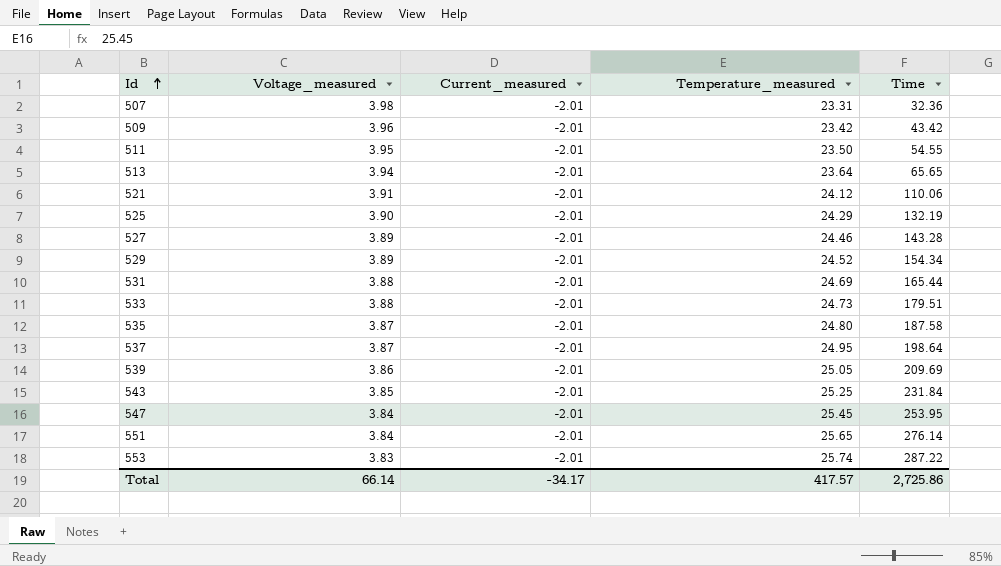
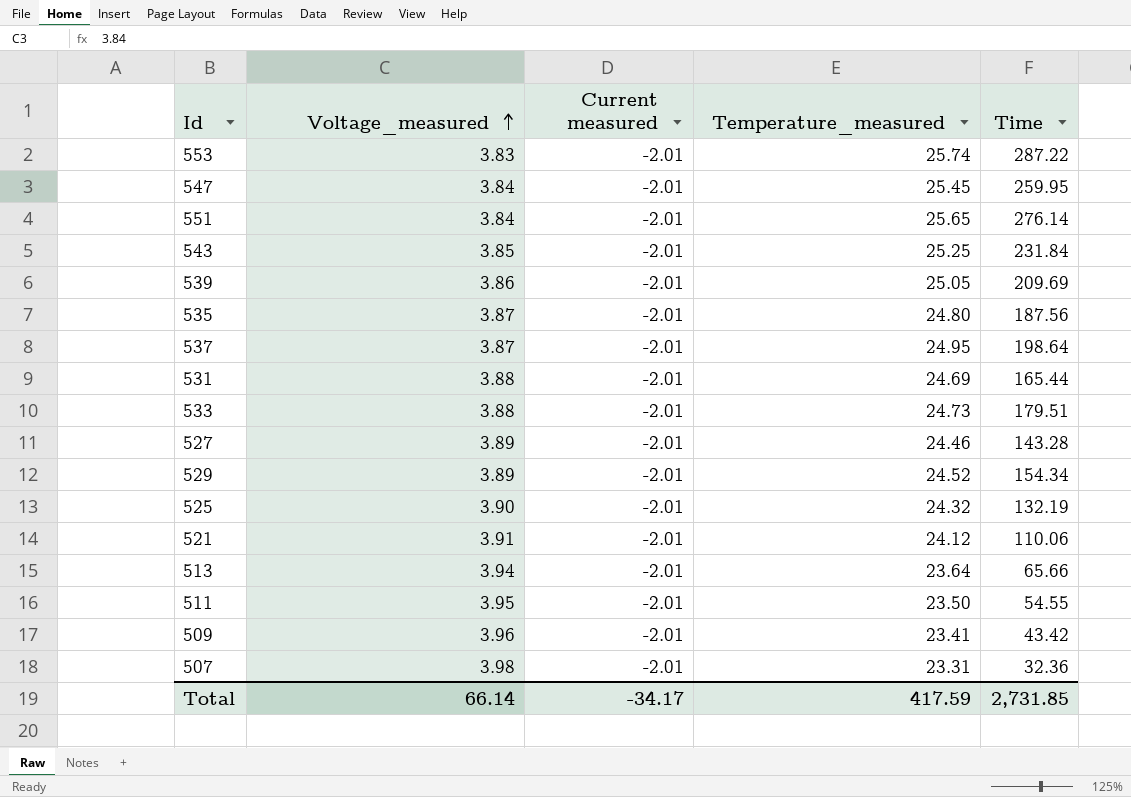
row order: Id ascending -> Voltage_measured ascending
column name: Current_measured -> Current measured
547 | Time: 253.95 -> 259.95
535 | Time: 187.58 -> 187.56
525 | Temperature_measured: 24.29 -> 24.32
513 | Time: 65.65 -> 65.66
509 | Temperature_measured: 23.42 -> 23.41
Total | Temperature_measured: 417.57 -> 417.59
Total | Time: 2,725.86 -> 2,731.85

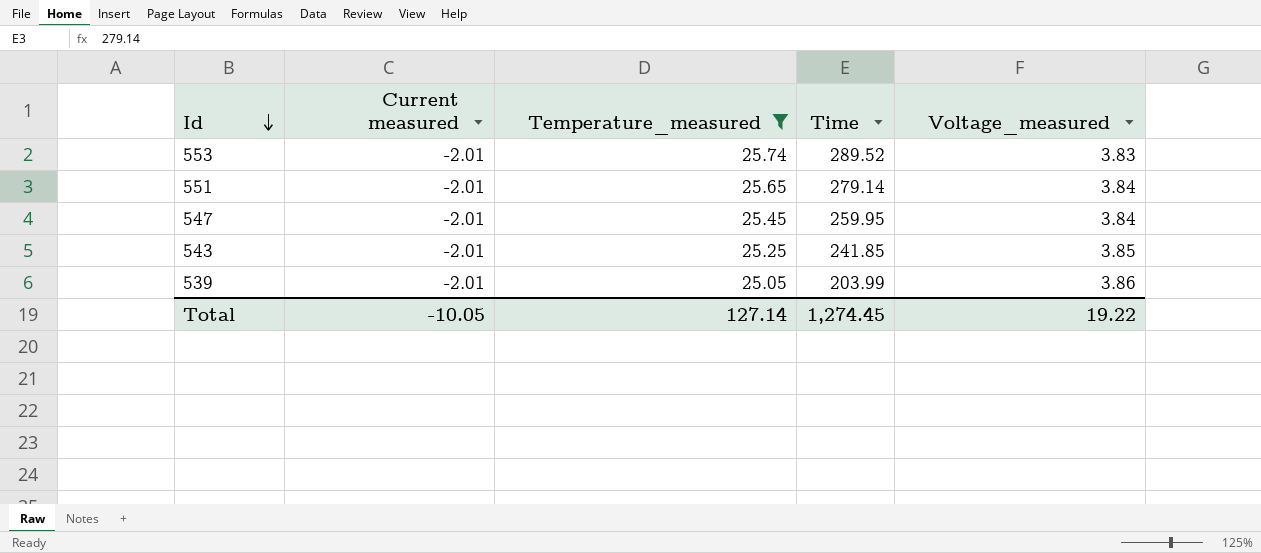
filter: none -> Temperature_measured >= 25.05
row order: Voltage_measured ascending -> Id descending
column Voltage_measured | position: 2 -> 5
553 | Time: 287.22 -> 289.52
551 | Time: 276.14 -> 279.14
543 | Time: 231.84 -> 241.85
539 | Time: 209.69 -> 203.99
Total | Current measured: -34.17 -> -10.05
Total | Temperature_measured: 417.59 -> 127.14
Total | Time: 2,731.85 -> 1,274.45
Total | Voltage_measured: 66.14 -> 19.22

